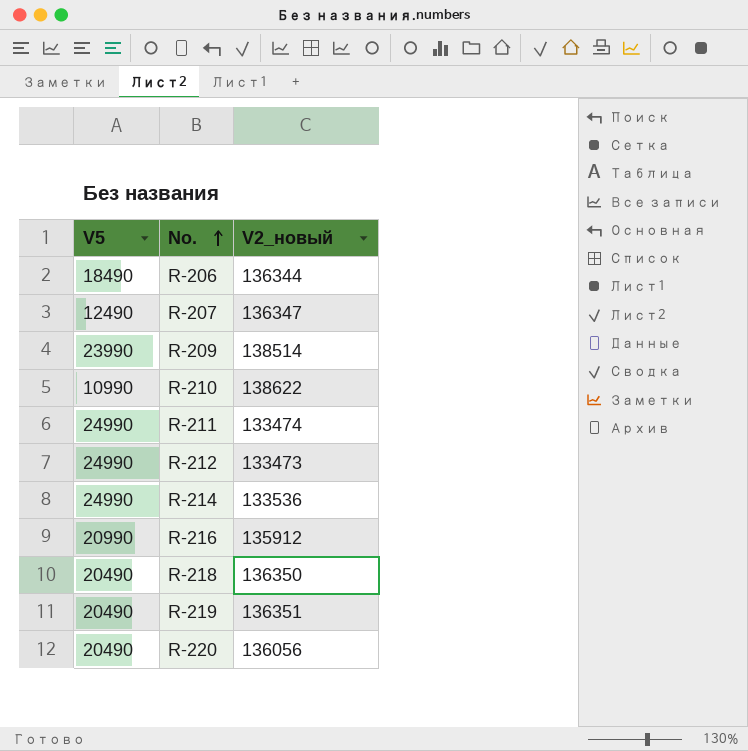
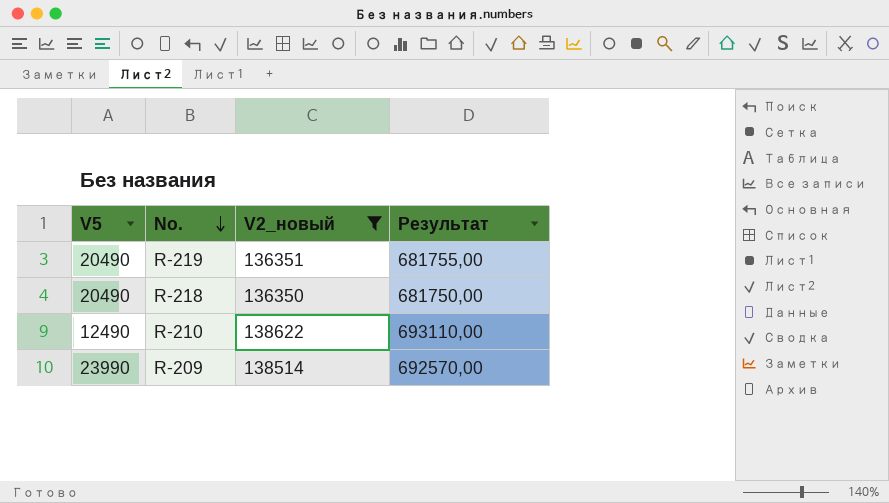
filter: none -> V2_новый >= 136350
row order: No. ascending -> No. descending
column Результат | formula: none -> [V2_новый] * 5
R-210 | V5: 10990 -> 12490

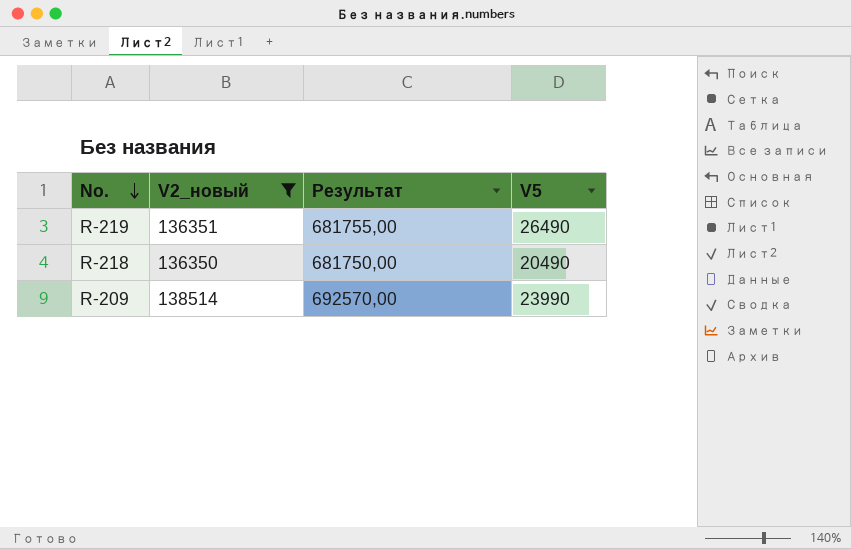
column V5 | position: 1 -> 4
row R-210: 12490 | 138622 | 693110,00 -> none
R-219 | V5: 20490 -> 26490

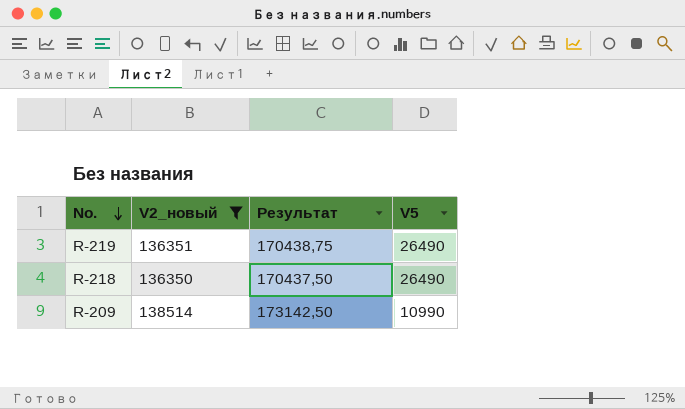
column Результат | formula: [V2_новый] * 5 -> [V2_новый] * 1,25
R-218 | V5: 20490 -> 26490
R-209 | V5: 23990 -> 10990

